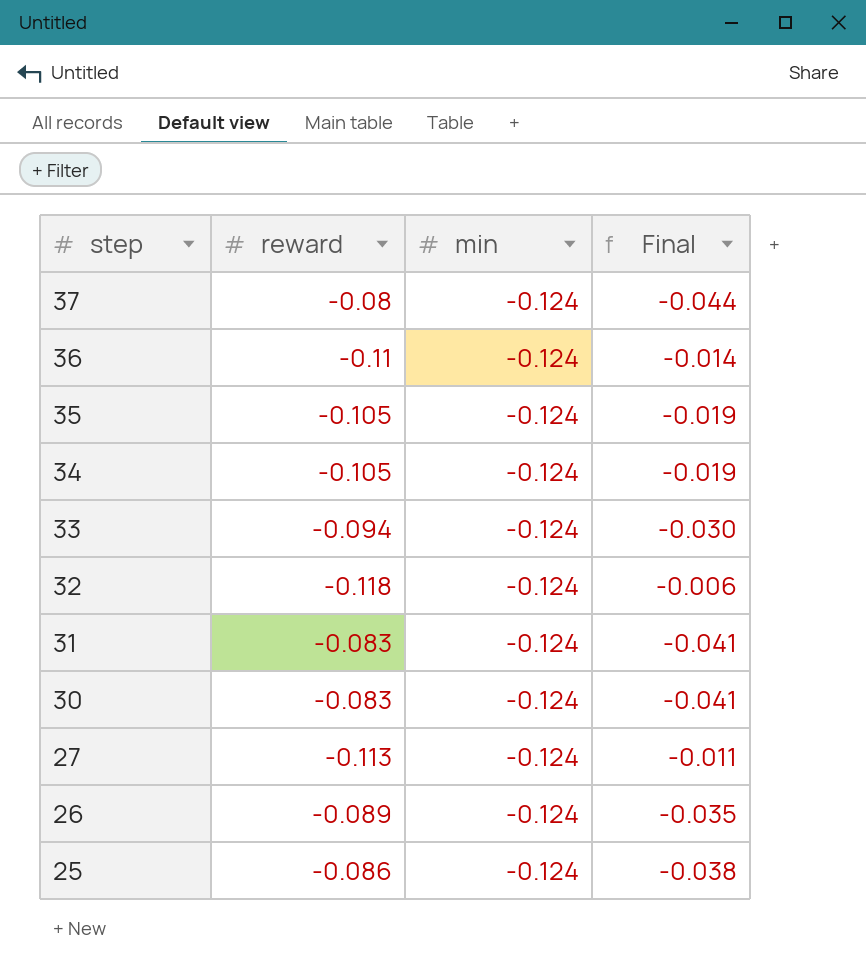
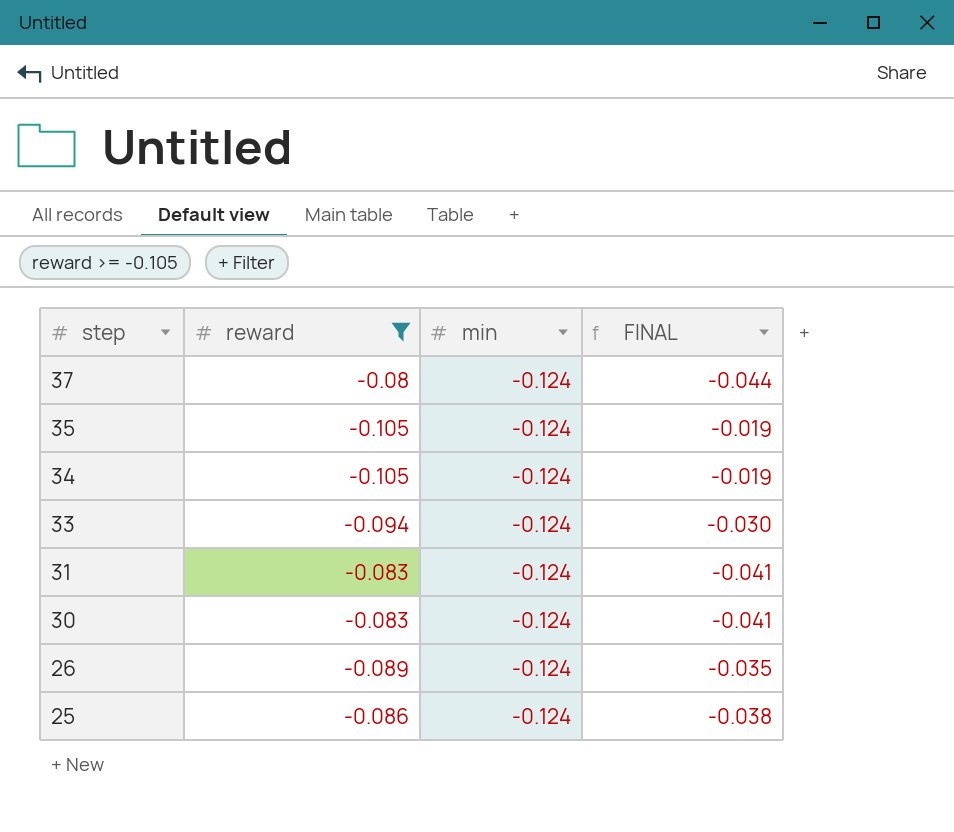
filter: none -> reward >= -0.105
column name: Final -> FINAL

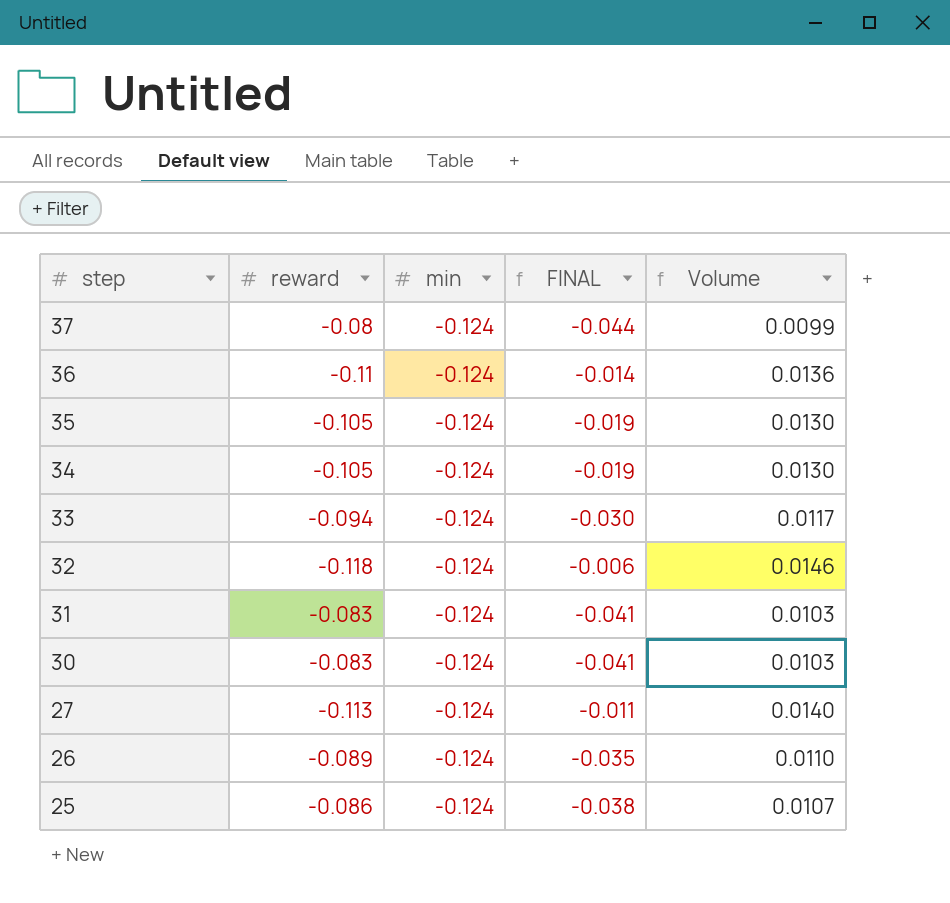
filter: reward >= -0.105 -> none
column Volume | formula: none -> [reward] * [min]

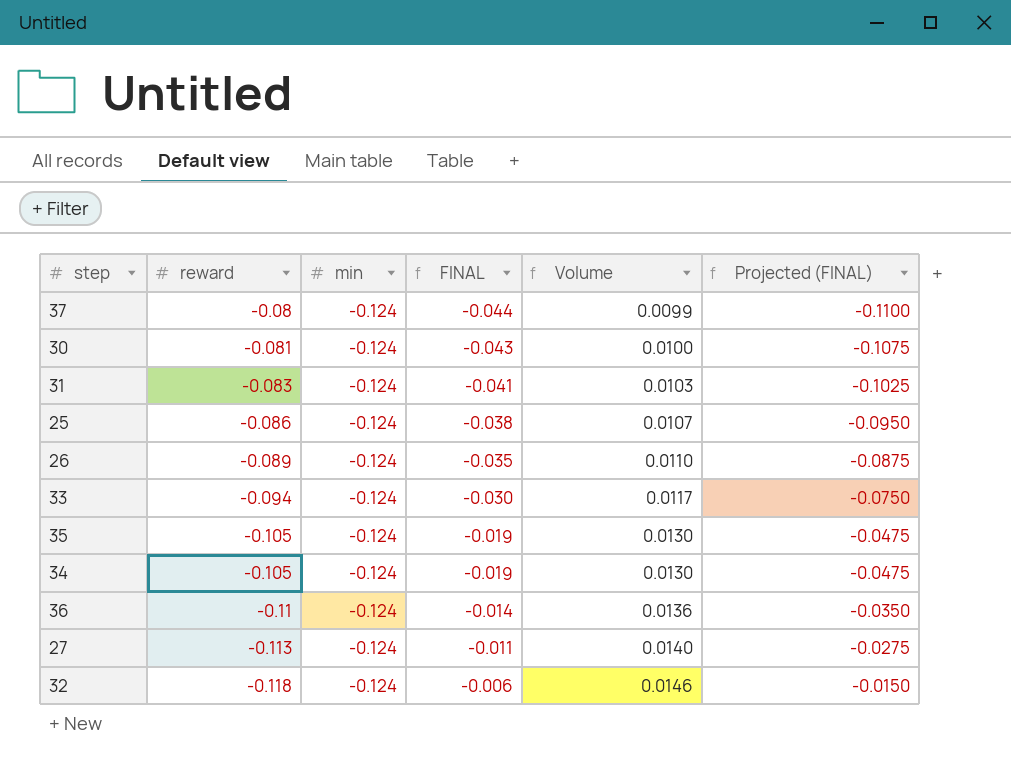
row order: step descending -> reward descending
column Projected (FINAL) | formula: none -> [FINAL] * 2.5
30 | reward: -0.083 -> -0.081
30 | FINAL: -0.041 -> -0.043
30 | Volume: 0.0103 -> 0.0100

